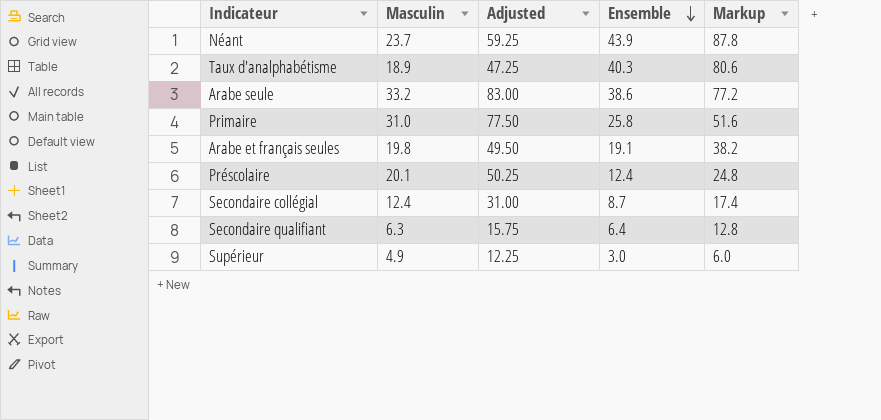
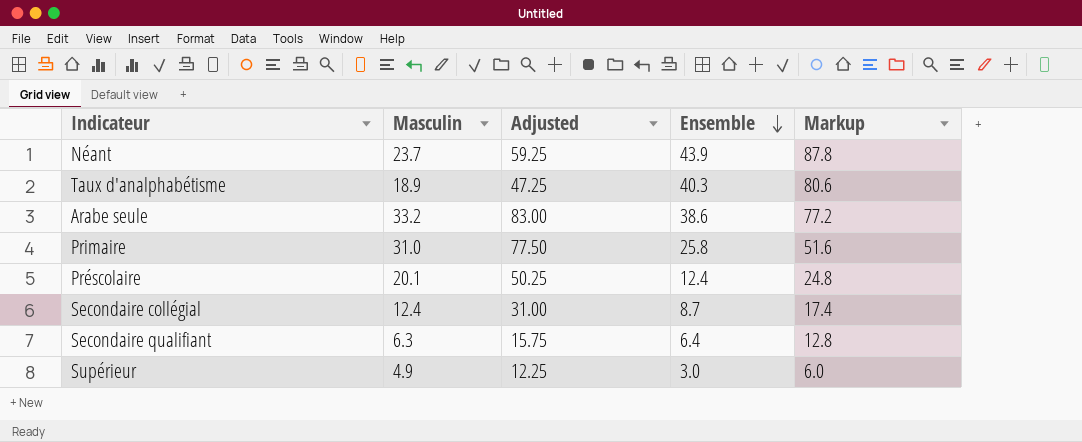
row Arabe et français seules: 19.8 | 49.50 | 19.1 | 38.2 -> none

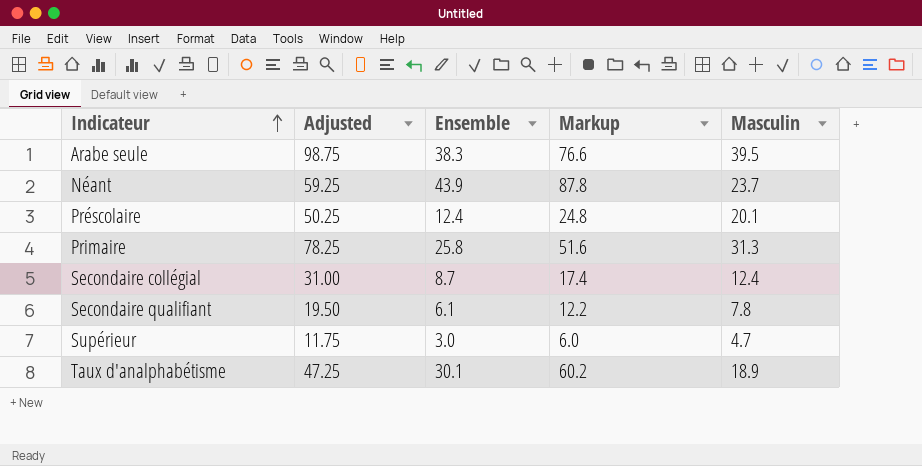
row order: Ensemble descending -> Indicateur ascending
column Masculin | position: 2 -> 5
Arabe seule | Adjusted: 83.00 -> 98.75
Arabe seule | Ensemble: 38.6 -> 38.3
Arabe seule | Markup: 77.2 -> 76.6
Arabe seule | Masculin: 33.2 -> 39.5
Primaire | Adjusted: 77.50 -> 78.25
Primaire | Masculin: 31.0 -> 31.3
Secondaire qualifiant | Adjusted: 15.75 -> 19.50
Secondaire qualifiant | Ensemble: 6.4 -> 6.1
Secondaire qualifiant | Markup: 12.8 -> 12.2
Secondaire qualifiant | Masculin: 6.3 -> 7.8
Supérieur | Adjusted: 12.25 -> 11.75
Supérieur | Masculin: 4.9 -> 4.7
Taux d'analphabétisme | Ensemble: 40.3 -> 30.1
Taux d'analphabétisme | Markup: 80.6 -> 60.2

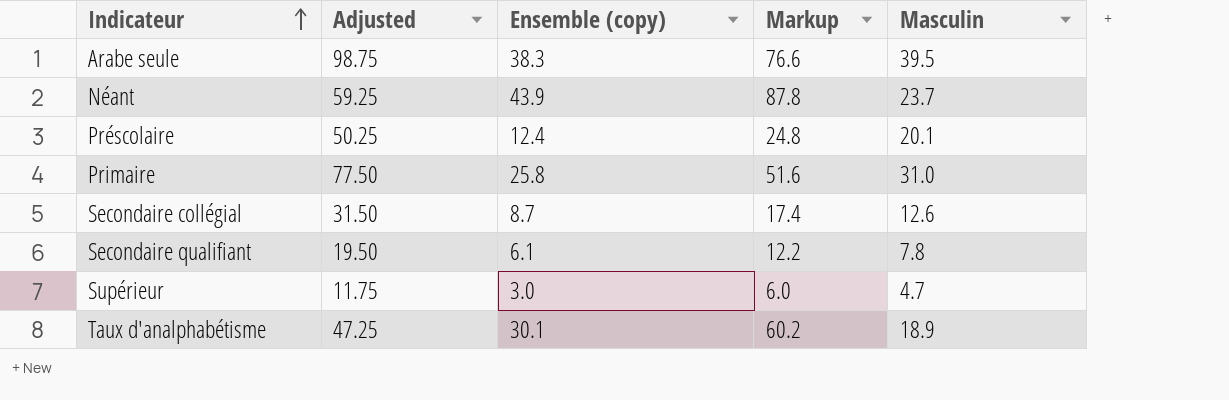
column name: Ensemble -> Ensemble (copy)
Primaire | Adjusted: 78.25 -> 77.50
Primaire | Masculin: 31.3 -> 31.0
Secondaire collégial | Adjusted: 31.00 -> 31.50
Secondaire collégial | Masculin: 12.4 -> 12.6

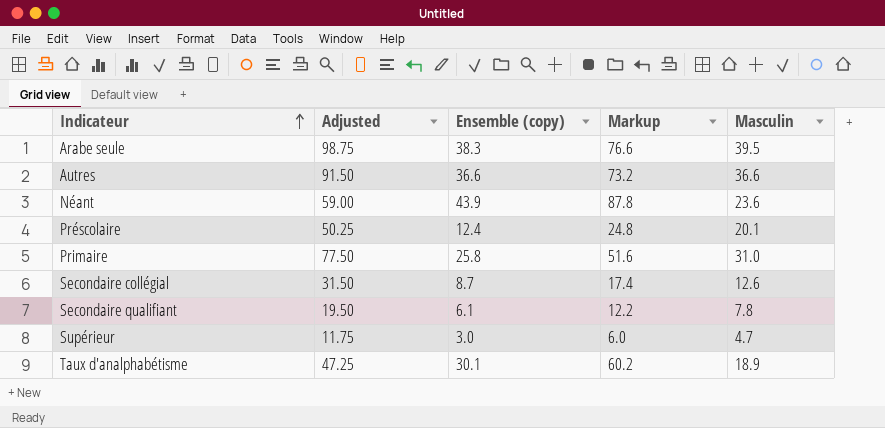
row Autres: none -> 91.50 | 36.6 | 73.2 | 36.6
Néant | Adjusted: 59.25 -> 59.00
Néant | Masculin: 23.7 -> 23.6

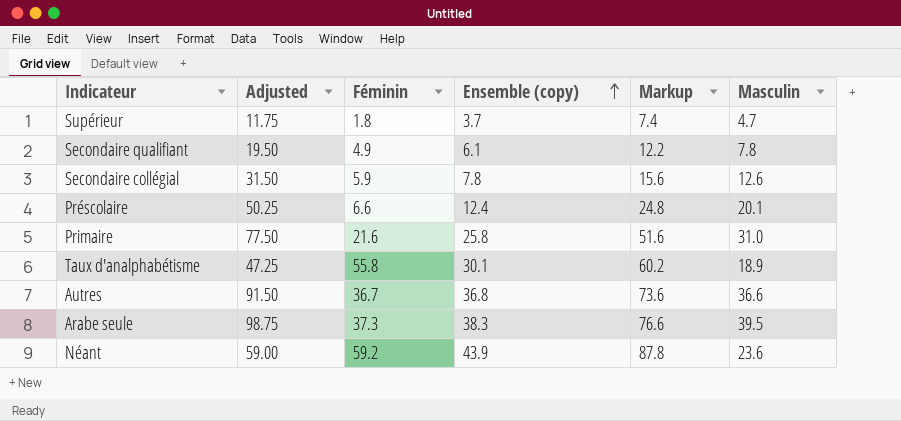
row order: Indicateur ascending -> Ensemble (copy) ascending
column Féminin | position: none -> 3
Supérieur | Ensemble (copy): 3.0 -> 3.7
Supérieur | Markup: 6.0 -> 7.4
Secondaire collégial | Ensemble (copy): 8.7 -> 7.8
Secondaire collégial | Markup: 17.4 -> 15.6
Autres | Ensemble (copy): 36.6 -> 36.8
Autres | Markup: 73.2 -> 73.6

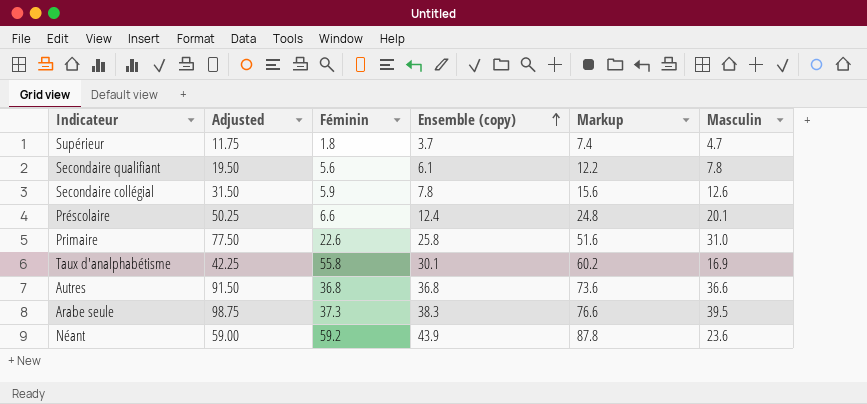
Secondaire qualifiant | Féminin: 4.9 -> 5.6
Primaire | Féminin: 21.6 -> 22.6
Taux d'analphabétisme | Adjusted: 47.25 -> 42.25
Taux d'analphabétisme | Masculin: 18.9 -> 16.9
Autres | Féminin: 36.7 -> 36.8

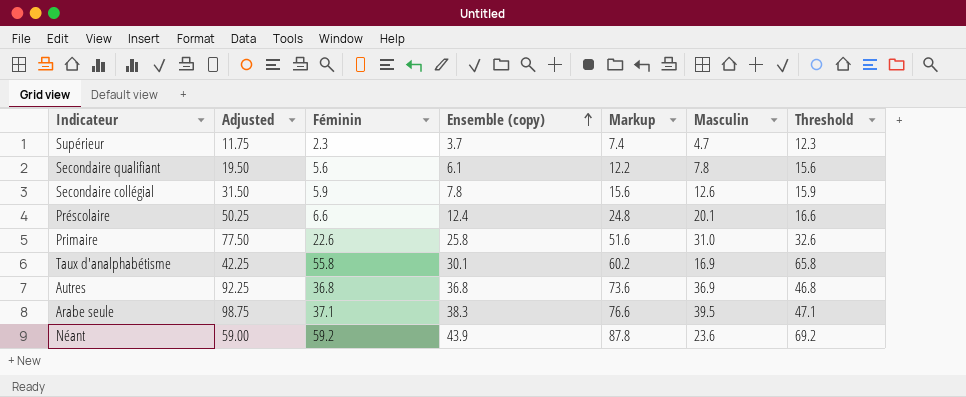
column Threshold | formula: none -> [Féminin] + 10
Supérieur | Féminin: 1.8 -> 2.3
Autres | Adjusted: 91.50 -> 92.25
Autres | Masculin: 36.6 -> 36.9
Arabe seule | Féminin: 37.3 -> 37.1

